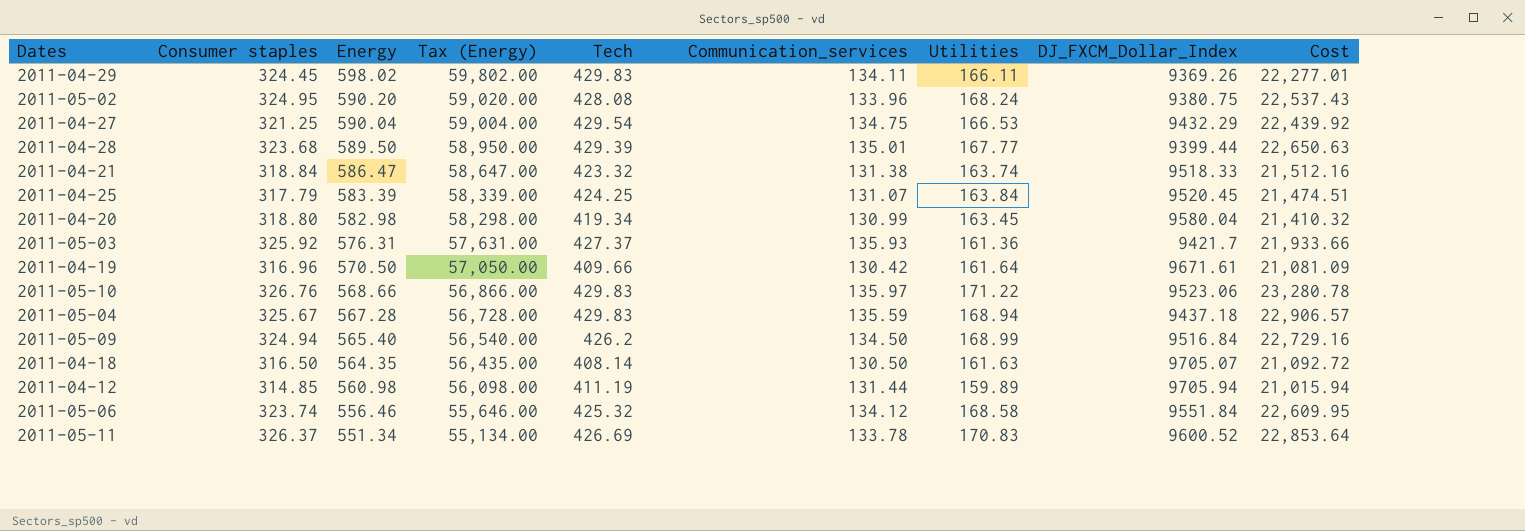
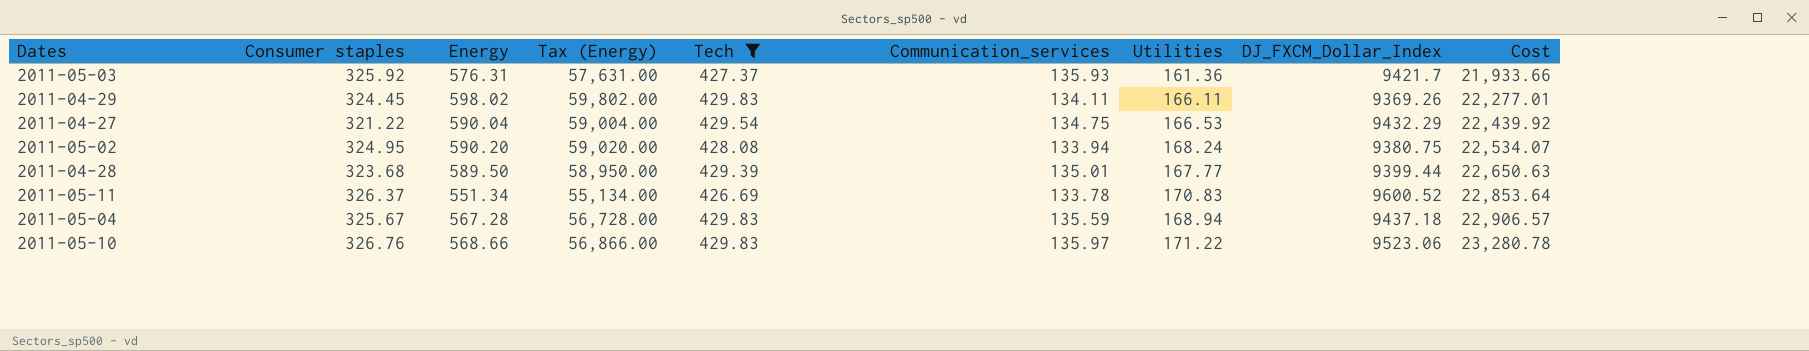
filter: none -> Tech >= 426.69
row order: Energy descending -> Cost ascending
2011-04-27 | Consumer staples: 321.25 -> 321.22
2011-05-02 | Communication_services: 133.96 -> 133.94
2011-05-02 | Cost: 22,537.43 -> 22,534.07

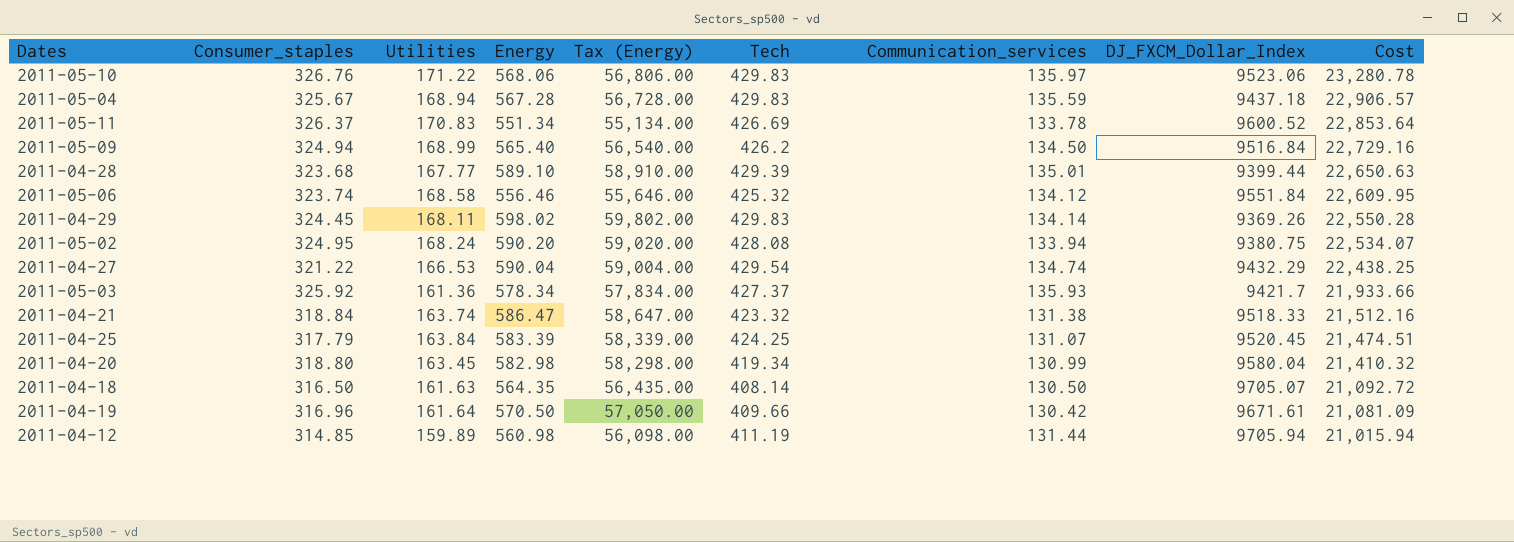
filter: Tech >= 426.69 -> none
row order: Cost ascending -> Cost descending
column name: Consumer staples -> Consumer_staples
column Utilities | position: 7 -> 3
2011-05-10 | Energy: 568.66 -> 568.06
2011-05-10 | Tax (Energy): 56,866.00 -> 56,806.00
2011-04-28 | Energy: 589.50 -> 589.10
2011-04-28 | Tax (Energy): 58,950.00 -> 58,910.00
2011-04-29 | Utilities: 166.11 -> 168.11
2011-04-29 | Communication_services: 134.11 -> 134.14
2011-04-29 | Cost: 22,277.01 -> 22,550.28
2011-04-27 | Communication_services: 134.75 -> 134.74
2011-04-27 | Cost: 22,439.92 -> 22,438.25
2011-05-03 | Energy: 576.31 -> 578.34
2011-05-03 | Tax (Energy): 57,631.00 -> 57,834.00

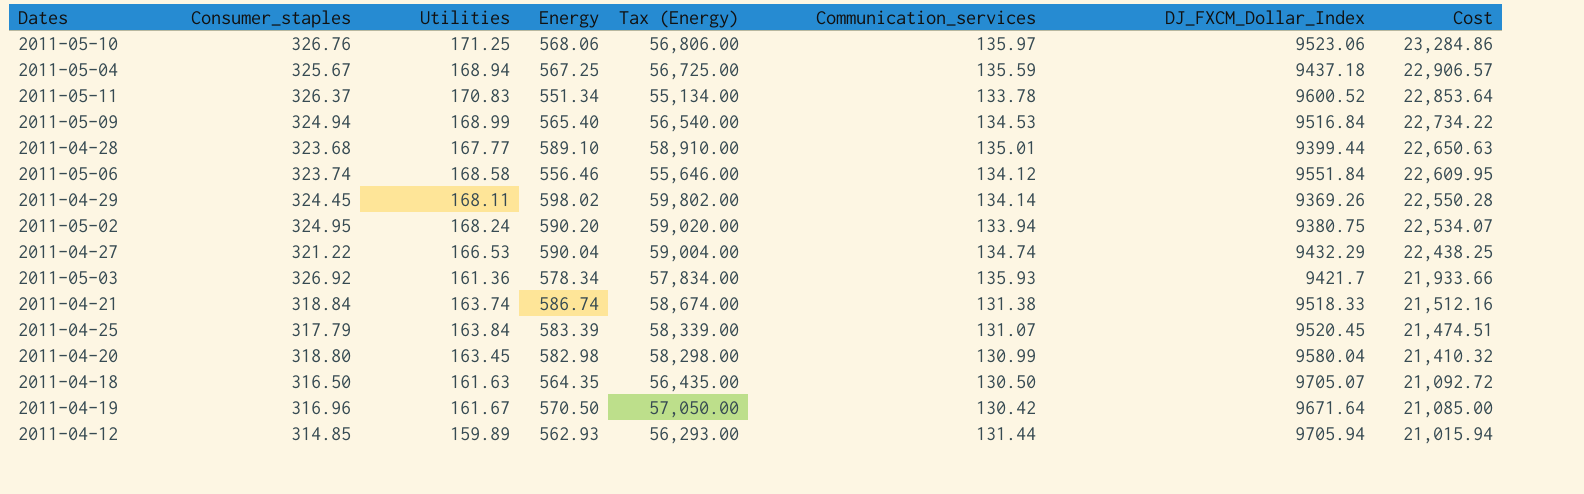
column Tech | position: 6 -> none
2011-05-10 | Utilities: 171.22 -> 171.25
2011-05-10 | Cost: 23,280.78 -> 23,284.86
2011-05-04 | Energy: 567.28 -> 567.25
2011-05-04 | Tax (Energy): 56,728.00 -> 56,725.00
2011-05-09 | Communication_services: 134.50 -> 134.53
2011-05-09 | Cost: 22,729.16 -> 22,734.22
2011-05-03 | Consumer_staples: 325.92 -> 326.92
2011-04-21 | Energy: 586.47 -> 586.74
2011-04-21 | Tax (Energy): 58,647.00 -> 58,674.00
2011-04-19 | Utilities: 161.64 -> 161.67
2011-04-19 | DJ_FXCM_Dollar_Index: 9671.61 -> 9671.64
2011-04-19 | Cost: 21,081.09 -> 21,085.00
2011-04-12 | Energy: 560.98 -> 562.93
2011-04-12 | Tax (Energy): 56,098.00 -> 56,293.00

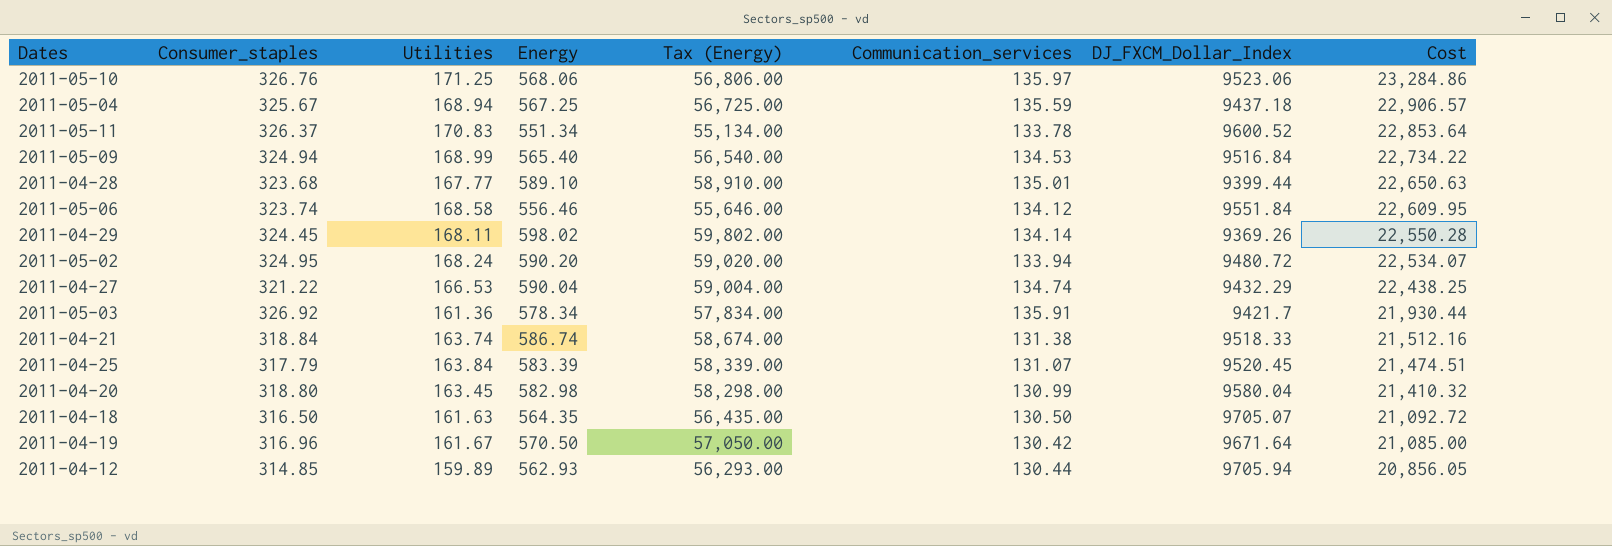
2011-05-02 | DJ_FXCM_Dollar_Index: 9380.75 -> 9480.72
2011-05-03 | Communication_services: 135.93 -> 135.91
2011-05-03 | Cost: 21,933.66 -> 21,930.44
2011-04-12 | Communication_services: 131.44 -> 130.44
2011-04-12 | Cost: 21,015.94 -> 20,856.05

